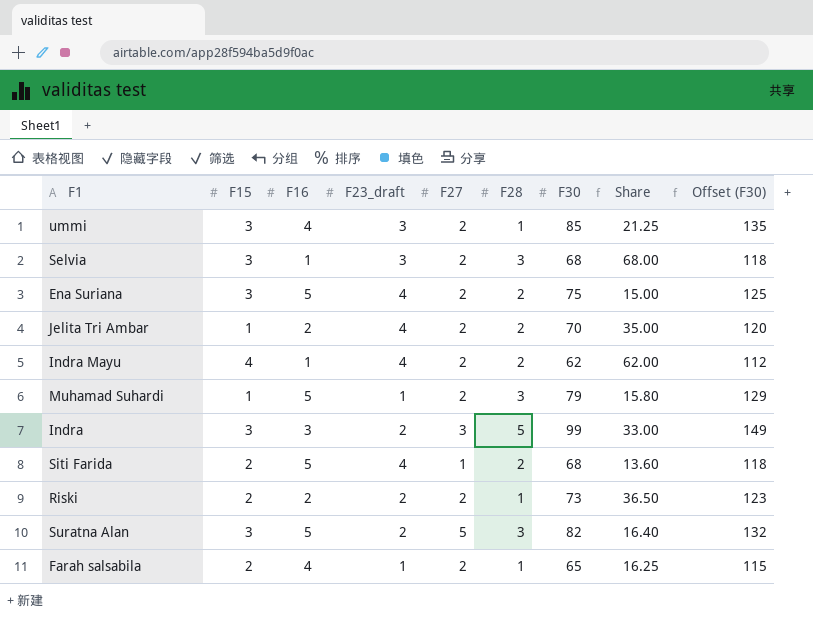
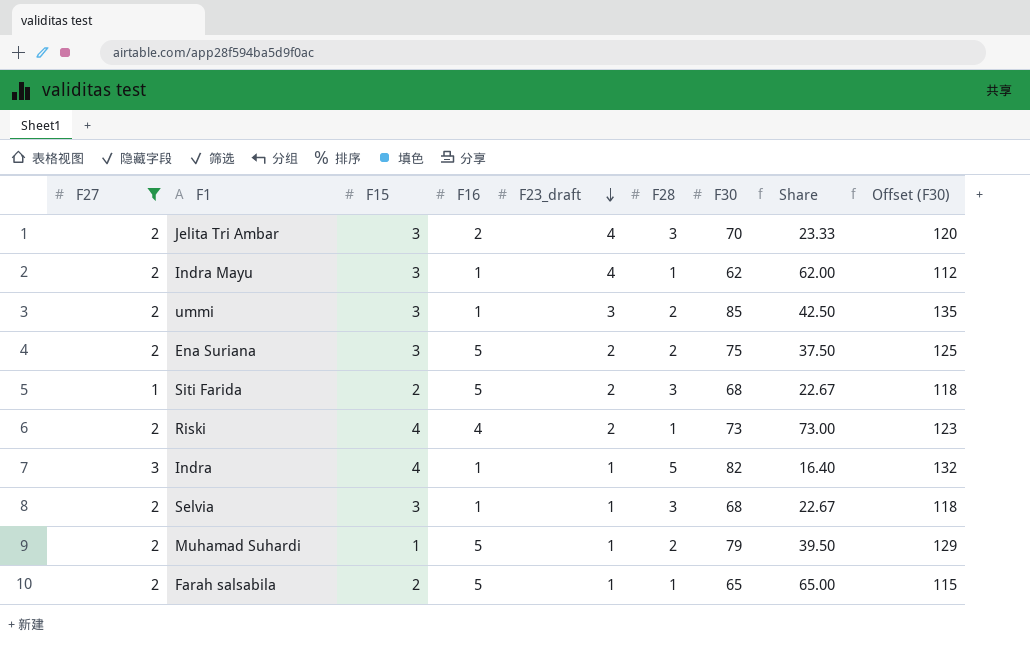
filter: none -> F27 != 5
row order: none -> F23_draft descending
column F27 | position: 5 -> 1
column Share | formula: [F30] / [F16] -> [F30] / [F28]
Jelita Tri Ambar | F15: 1 -> 3
Jelita Tri Ambar | F28: 2 -> 3
Indra Mayu | F15: 4 -> 3
Indra Mayu | F28: 2 -> 1
ummi | F16: 4 -> 1
ummi | F28: 1 -> 2
Ena Suriana | F23_draft: 4 -> 2
Siti Farida | F23_draft: 4 -> 2
Siti Farida | F28: 2 -> 3
Riski | F15: 2 -> 4
Riski | F16: 2 -> 4
Indra | F15: 3 -> 4
Indra | F16: 3 -> 1
Indra | F23_draft: 2 -> 1
Indra | F30: 99 -> 82
Indra | Offset (F30): 149 -> 132
Selvia | F23_draft: 3 -> 1
Muhamad Suhardi | F28: 3 -> 2
Farah salsabila | F16: 4 -> 5

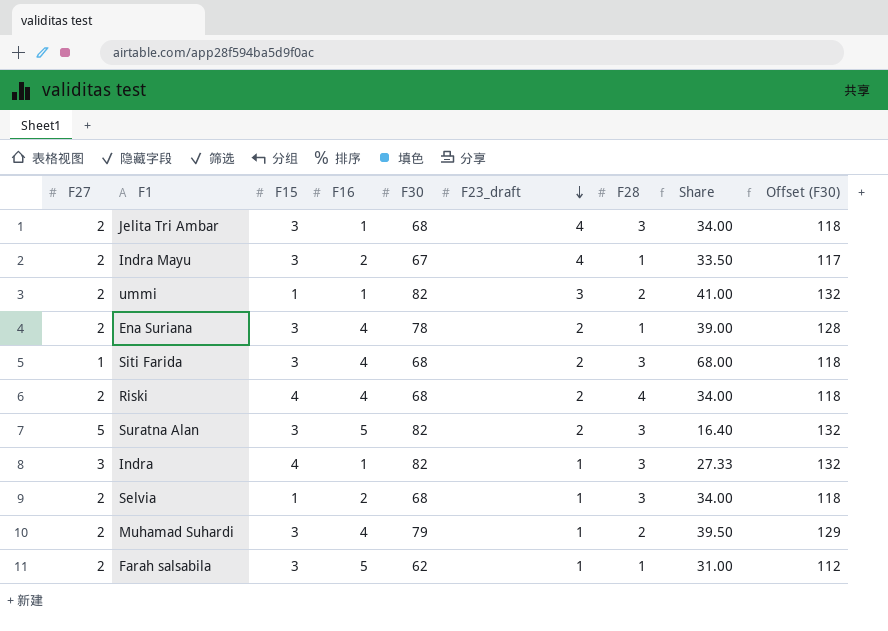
filter: F27 != 5 -> none
column F30 | position: 7 -> 5
column Share | formula: [F30] / [F28] -> [F30] / [F27]
Jelita Tri Ambar | F16: 2 -> 1
Jelita Tri Ambar | F30: 70 -> 68
Jelita Tri Ambar | Offset (F30): 120 -> 118
Indra Mayu | F16: 1 -> 2
Indra Mayu | F30: 62 -> 67
Indra Mayu | Offset (F30): 112 -> 117
ummi | F15: 3 -> 1
ummi | F30: 85 -> 82
ummi | Offset (F30): 135 -> 132
Ena Suriana | F16: 5 -> 4
Ena Suriana | F30: 75 -> 78
Ena Suriana | F28: 2 -> 1
Ena Suriana | Offset (F30): 125 -> 128
Siti Farida | F15: 2 -> 3
Siti Farida | F16: 5 -> 4
Riski | F30: 73 -> 68
Riski | F28: 1 -> 4
Riski | Offset (F30): 123 -> 118
Indra | F28: 5 -> 3
Selvia | F15: 3 -> 1
Selvia | F16: 1 -> 2
Muhamad Suhardi | F15: 1 -> 3
Muhamad Suhardi | F16: 5 -> 4
Farah salsabila | F15: 2 -> 3
Farah salsabila | F30: 65 -> 62
Farah salsabila | Offset (F30): 115 -> 112

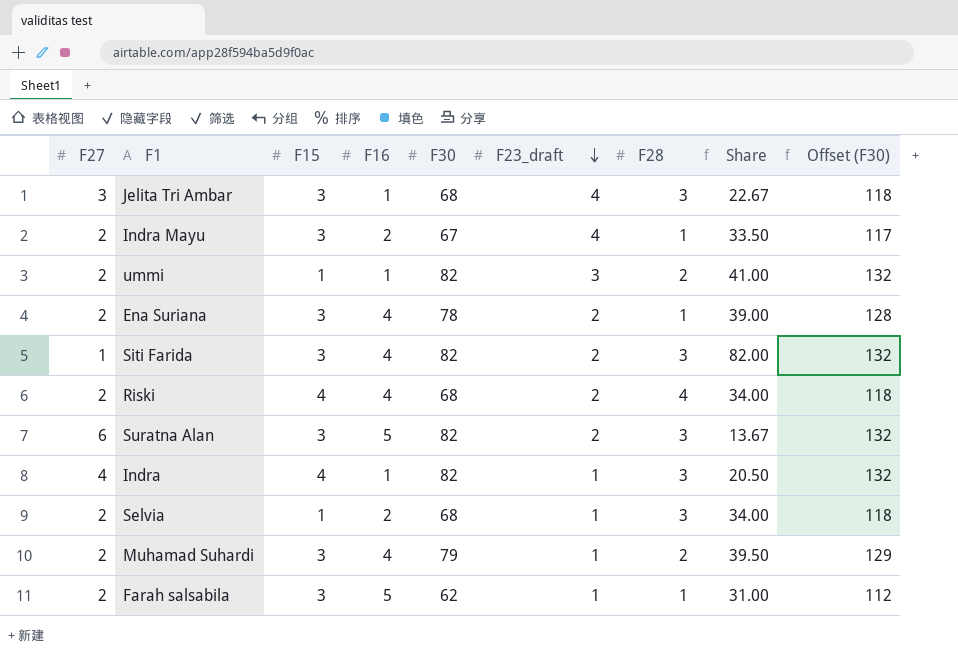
Jelita Tri Ambar | F27: 2 -> 3
Jelita Tri Ambar | Share: 34.00 -> 22.67
Siti Farida | F30: 68 -> 82
Siti Farida | Share: 68.00 -> 82.00
Siti Farida | Offset (F30): 118 -> 132
Suratna Alan | F27: 5 -> 6
Suratna Alan | Share: 16.40 -> 13.67
Indra | F27: 3 -> 4
Indra | Share: 27.33 -> 20.50

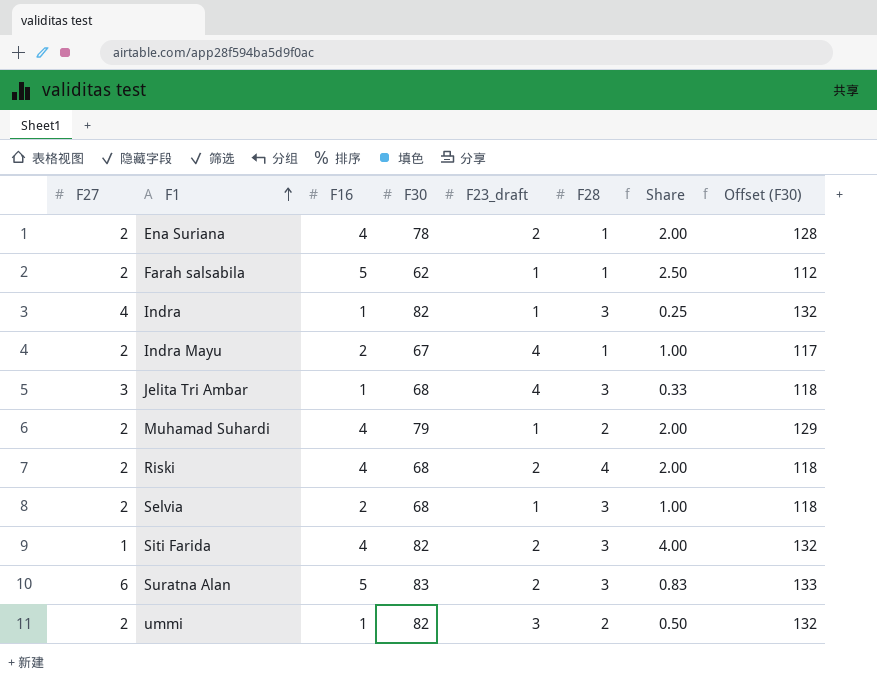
row order: F23_draft descending -> F1 ascending
column F15 | position: 3 -> none
column Share | formula: [F30] / [F27] -> [F16] / [F27]
Suratna Alan | F30: 82 -> 83
Suratna Alan | Offset (F30): 132 -> 133

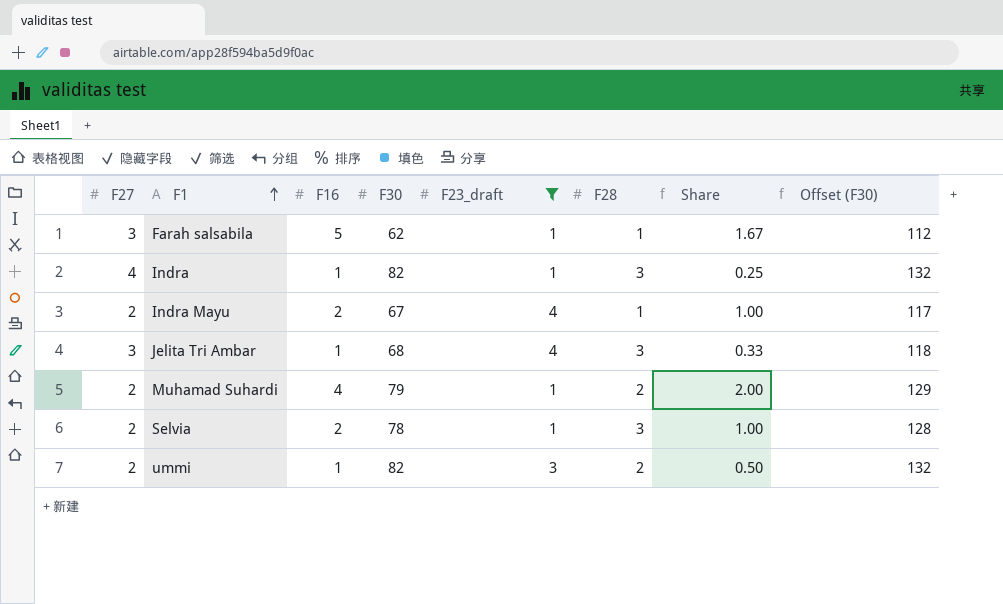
filter: none -> F23_draft != 2
Farah salsabila | F27: 2 -> 3
Farah salsabila | Share: 2.50 -> 1.67
Selvia | F30: 68 -> 78
Selvia | Offset (F30): 118 -> 128

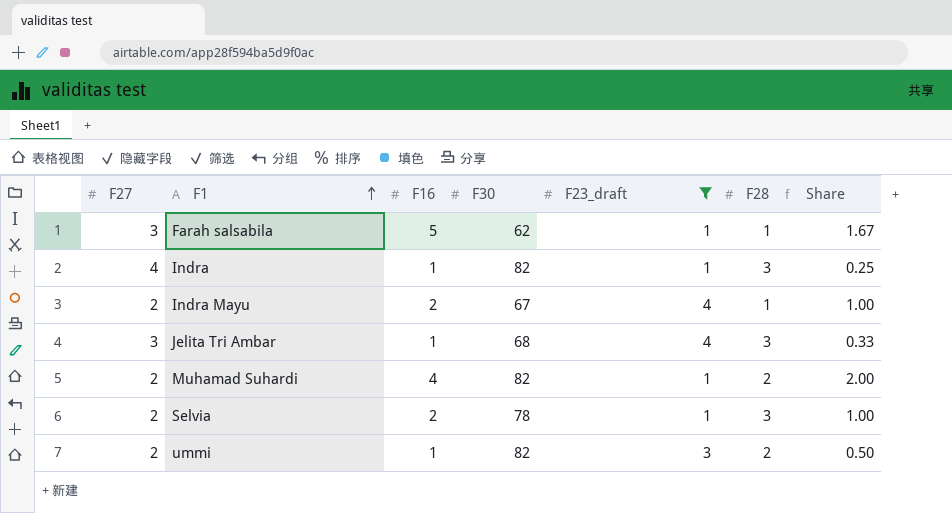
column Offset (F30) | formula: [F30] + 50 -> none
Muhamad Suhardi | F30: 79 -> 82

